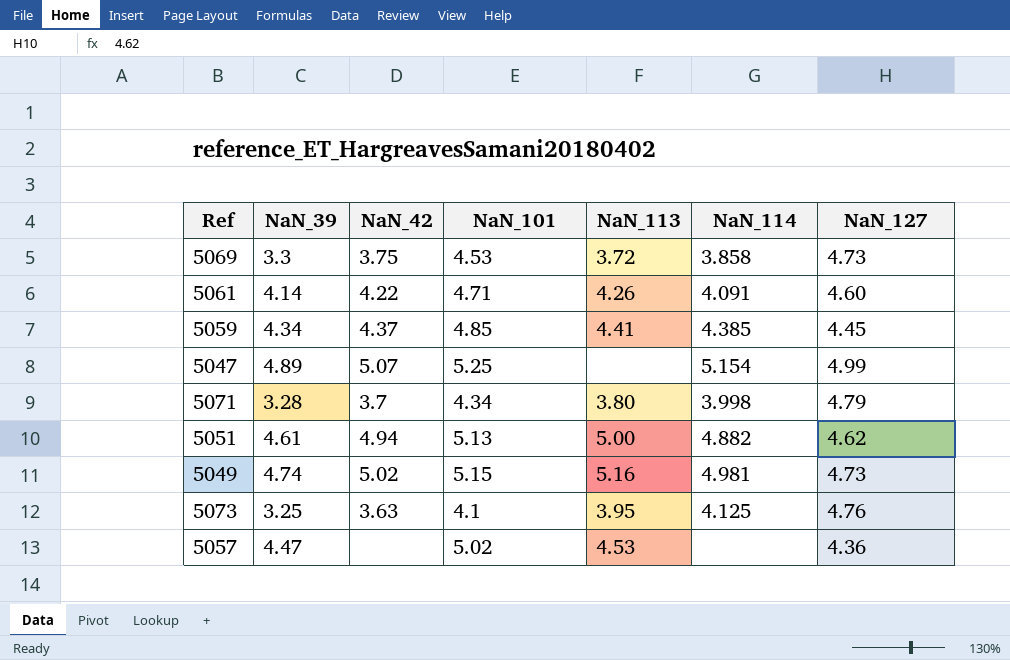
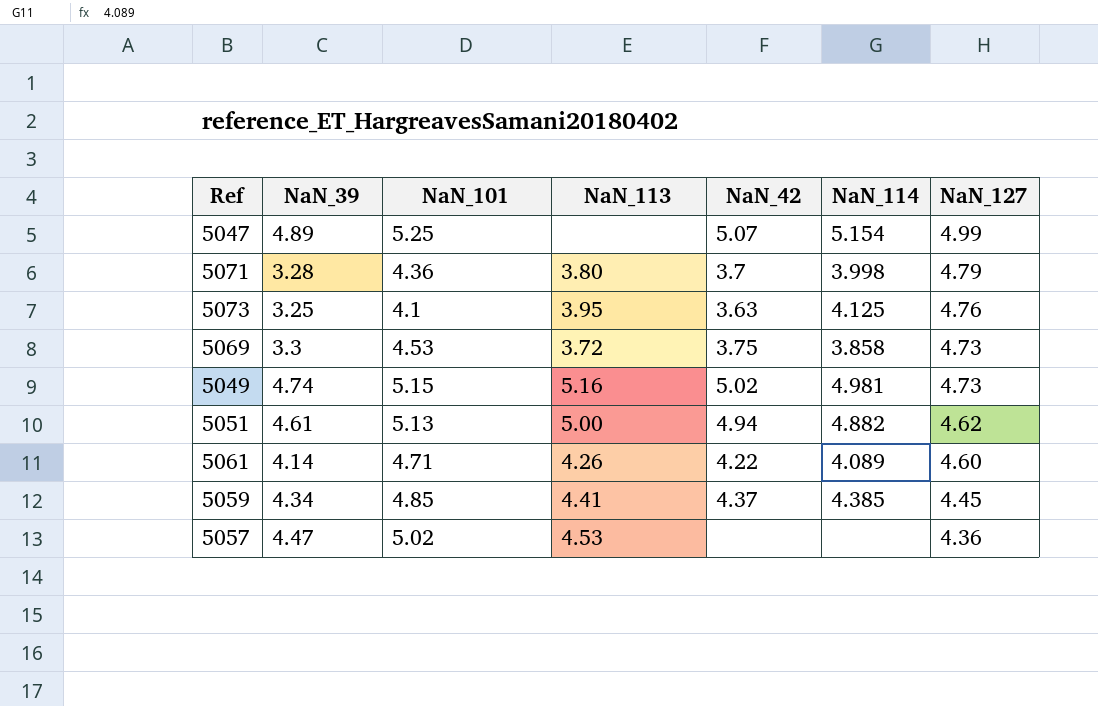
row order: none -> NaN_127 descending
column NaN_42 | position: 3 -> 5
5071 | NaN_101: 4.34 -> 4.36
5061 | NaN_114: 4.091 -> 4.089

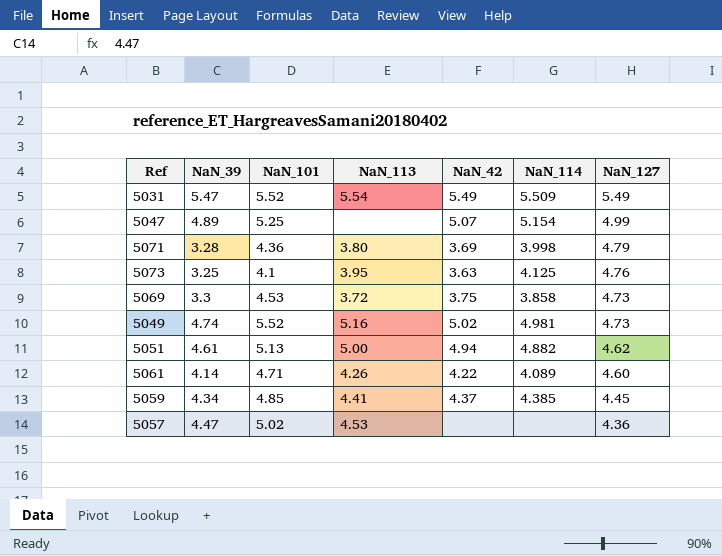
row 5031: none -> 5.47 | 5.52 | 5.54 | 5.49 | 5.509 | 5.49
5071 | NaN_42: 3.7 -> 3.69
5049 | NaN_101: 5.15 -> 5.52

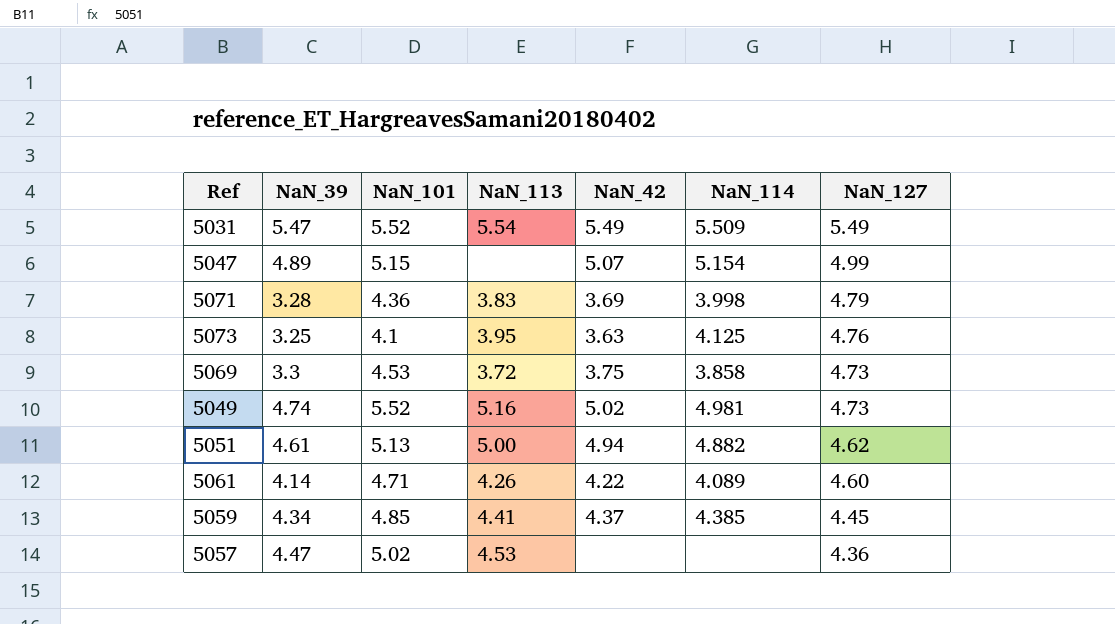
5047 | NaN_101: 5.25 -> 5.15
5071 | NaN_113: 3.80 -> 3.83

